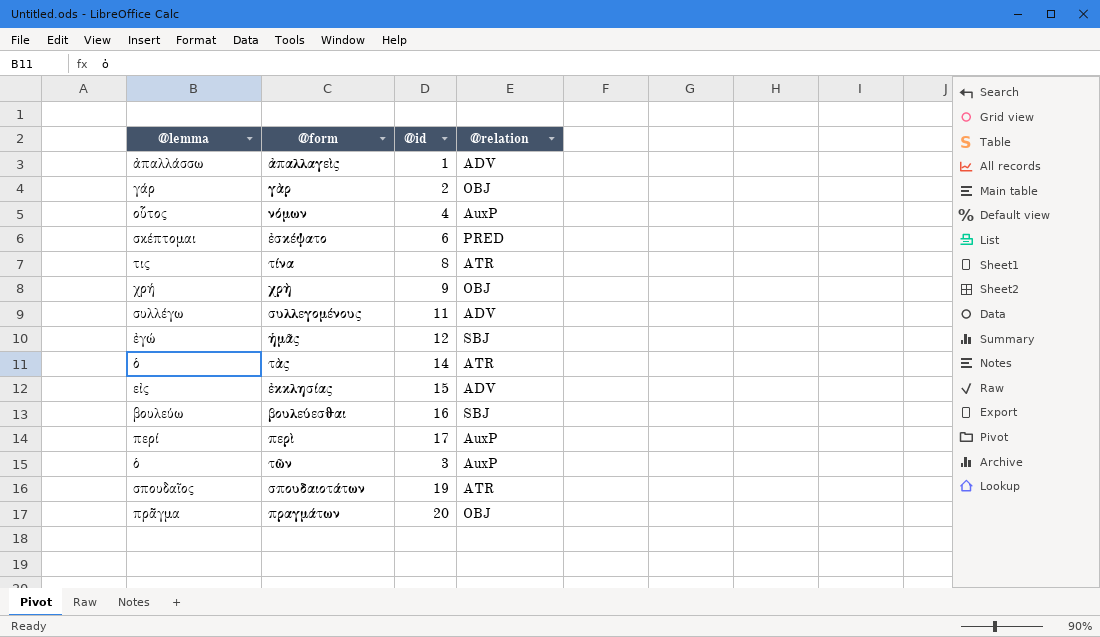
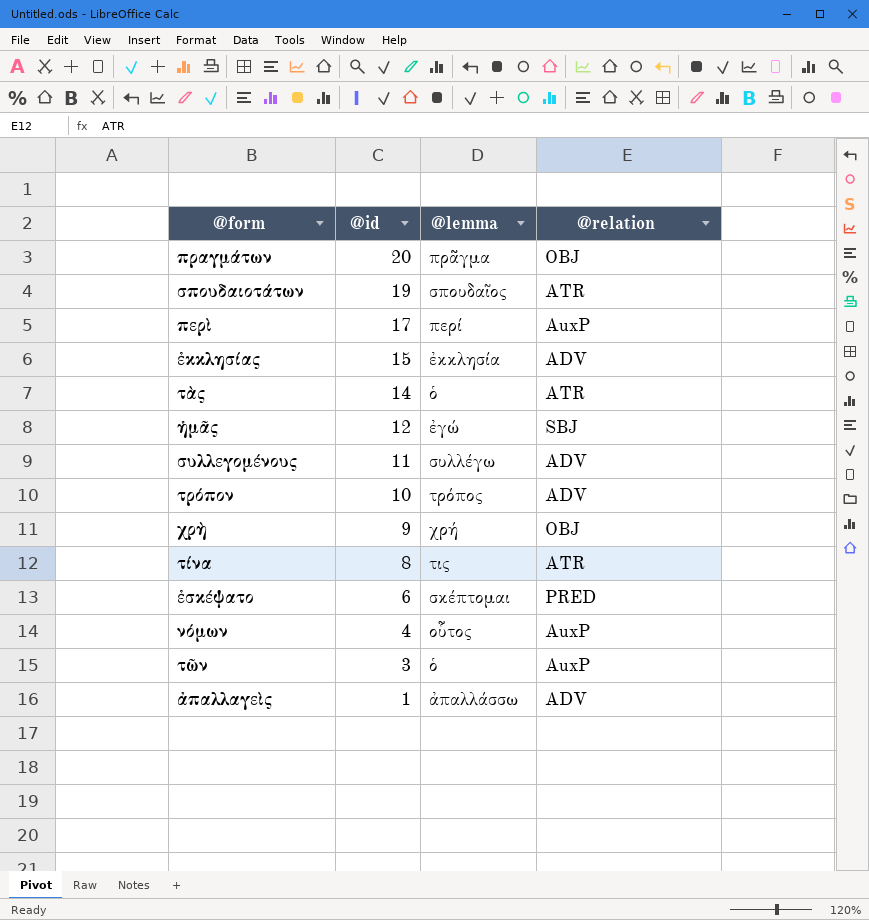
row order: none -> @id descending
column @lemma | position: 1 -> 3
row γὰρ: γάρ | 2 | OBJ -> none
row βουλεύεσθαι: βουλεύω | 16 | SBJ -> none
ἐκκλησίας | @lemma: εἰς -> ἐκκλησία
row τρόπον: none -> 10 | τρόπος | ADV

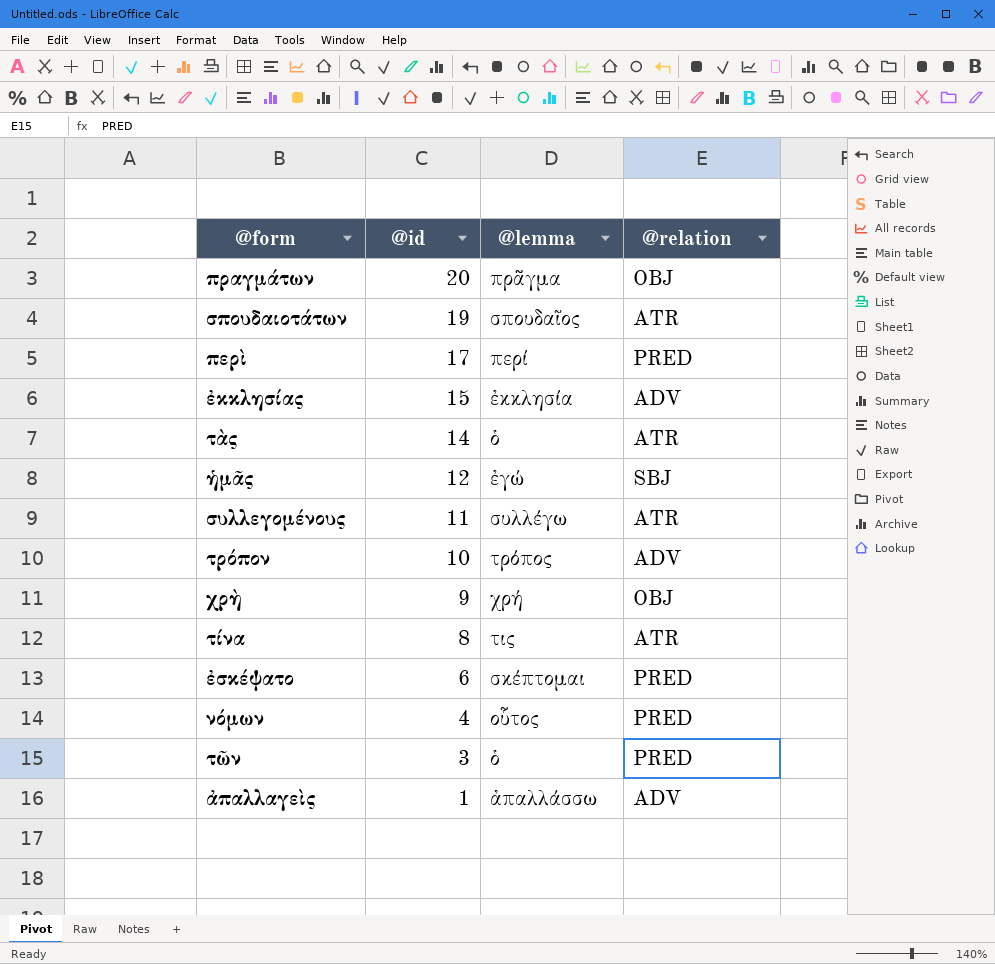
περὶ | @relation: AuxP -> PRED
συλλεγομένους | @relation: ADV -> ATR
νόμων | @relation: AuxP -> PRED
τῶν | @relation: AuxP -> PRED

